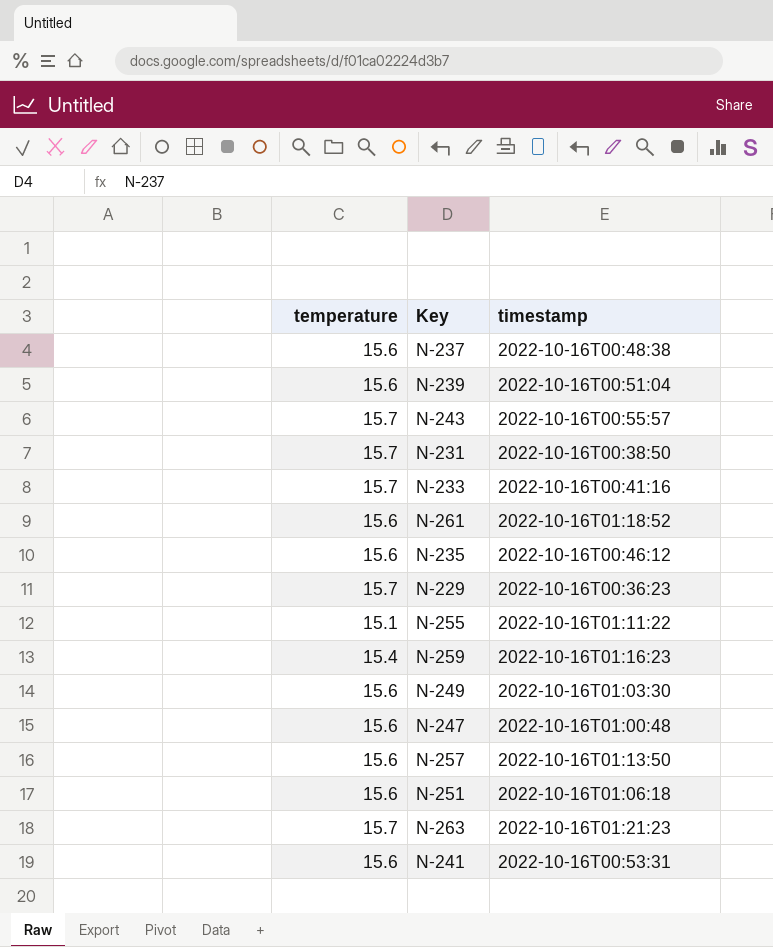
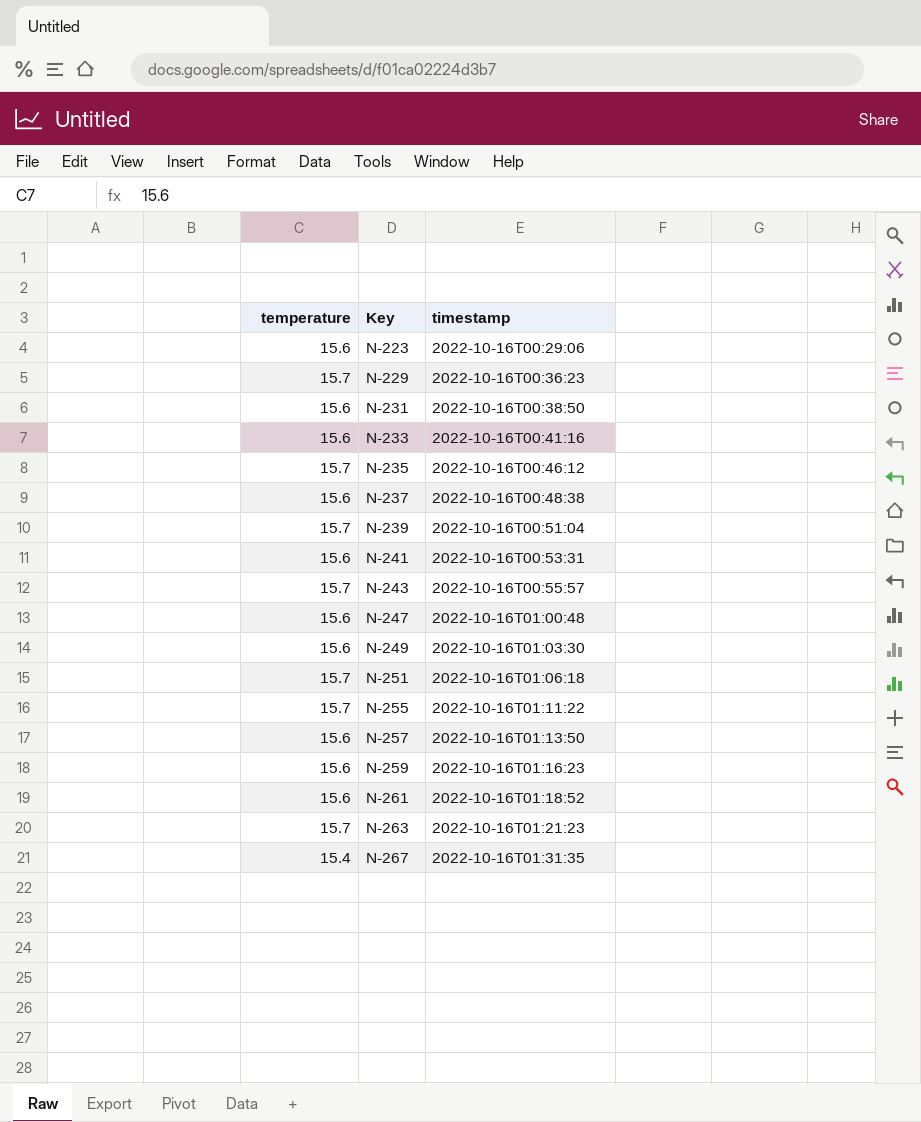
row order: none -> Key ascending
row N-223: none -> 15.6 | 2022-10-16T00:29:06
N-231 | temperature: 15.7 -> 15.6
N-233 | temperature: 15.7 -> 15.6
N-235 | temperature: 15.6 -> 15.7
N-239 | temperature: 15.6 -> 15.7
N-251 | temperature: 15.6 -> 15.7
N-255 | temperature: 15.1 -> 15.7
N-259 | temperature: 15.4 -> 15.6
row N-267: none -> 15.4 | 2022-10-16T01:31:35

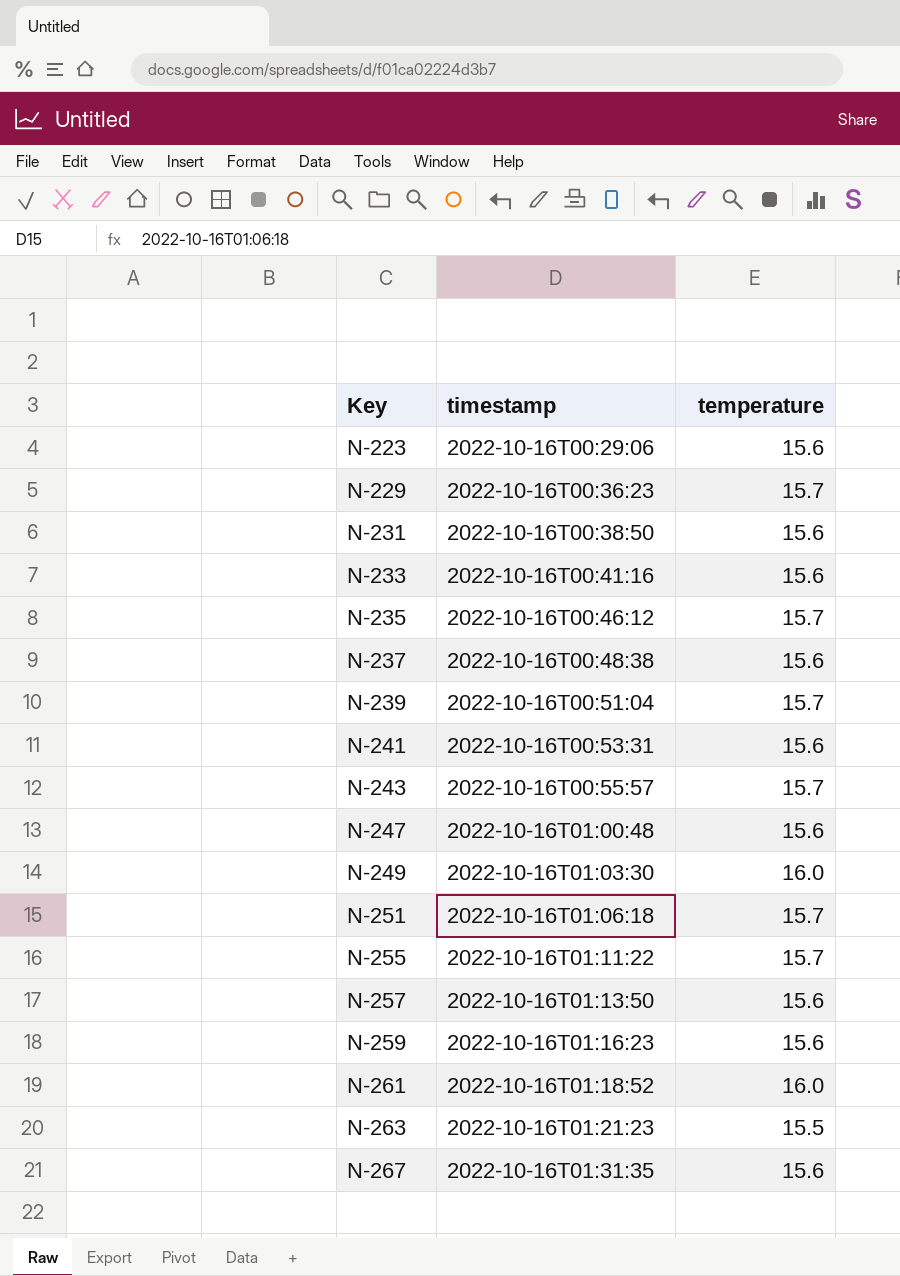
column temperature | position: 1 -> 3
N-249 | temperature: 15.6 -> 16.0
N-261 | temperature: 15.6 -> 16.0
N-263 | temperature: 15.7 -> 15.5
N-267 | temperature: 15.4 -> 15.6

